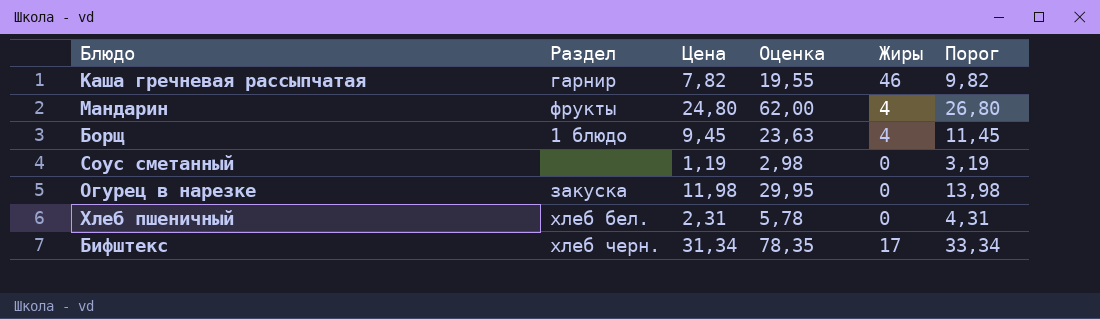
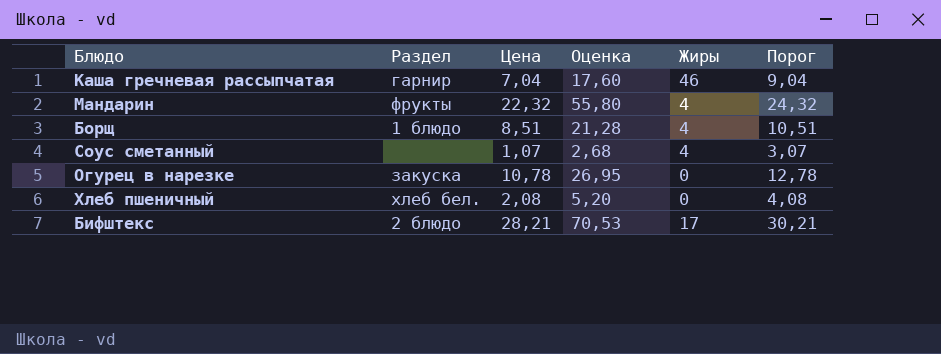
Каша гречневая рассыпчатая | Цена: 7,82 -> 7,04
Каша гречневая рассыпчатая | Оценка: 19,55 -> 17,60
Каша гречневая рассыпчатая | Порог: 9,82 -> 9,04
Мандарин | Цена: 24,80 -> 22,32
Мандарин | Оценка: 62,00 -> 55,80
Мандарин | Порог: 26,80 -> 24,32
Борщ | Цена: 9,45 -> 8,51
Борщ | Оценка: 23,63 -> 21,28
Борщ | Порог: 11,45 -> 10,51
Соус сметанный | Цена: 1,19 -> 1,07
Соус сметанный | Оценка: 2,98 -> 2,68
Соус сметанный | Жиры: 0 -> 4
Соус сметанный | Порог: 3,19 -> 3,07
Огурец в нарезке | Цена: 11,98 -> 10,78
Огурец в нарезке | Оценка: 29,95 -> 26,95
Огурец в нарезке | Порог: 13,98 -> 12,78
Хлеб пшеничный | Цена: 2,31 -> 2,08
Хлеб пшеничный | Оценка: 5,78 -> 5,20
Хлеб пшеничный | Порог: 4,31 -> 4,08
Бифштекс | Раздел: хлеб черн. -> 2 блюдо
Бифштекс | Цена: 31,34 -> 28,21
Бифштекс | Оценка: 78,35 -> 70,53
Бифштекс | Порог: 33,34 -> 30,21

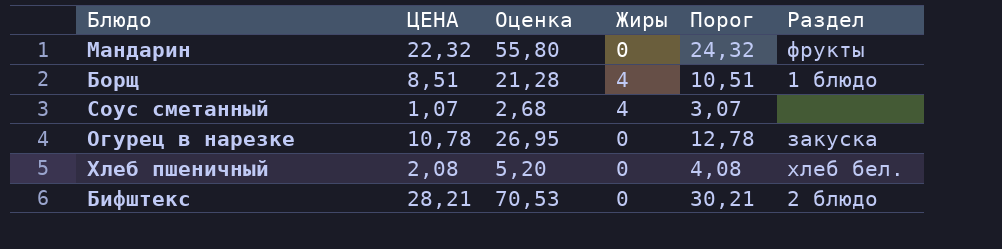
column name: Цена -> ЦЕНА
column Раздел | position: 2 -> 6
row Каша гречневая рассыпчатая: гарнир | 7,04 | 17,60 | 46 | 9,04 -> none
Мандарин | Жиры: 4 -> 0
Бифштекс | Жиры: 17 -> 0

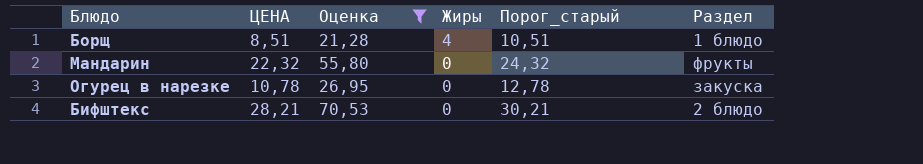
filter: none -> Оценка >= 21,28
row order: none -> Жиры descending
column name: Порог -> Порог_старый

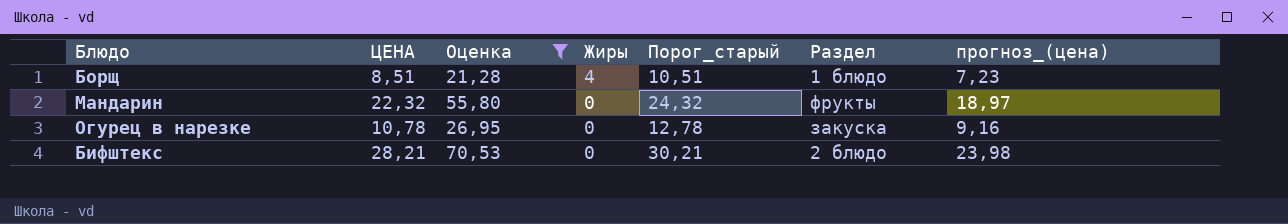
column прогноз_(цена) | formula: none -> [ЦЕНА] * 0,85

